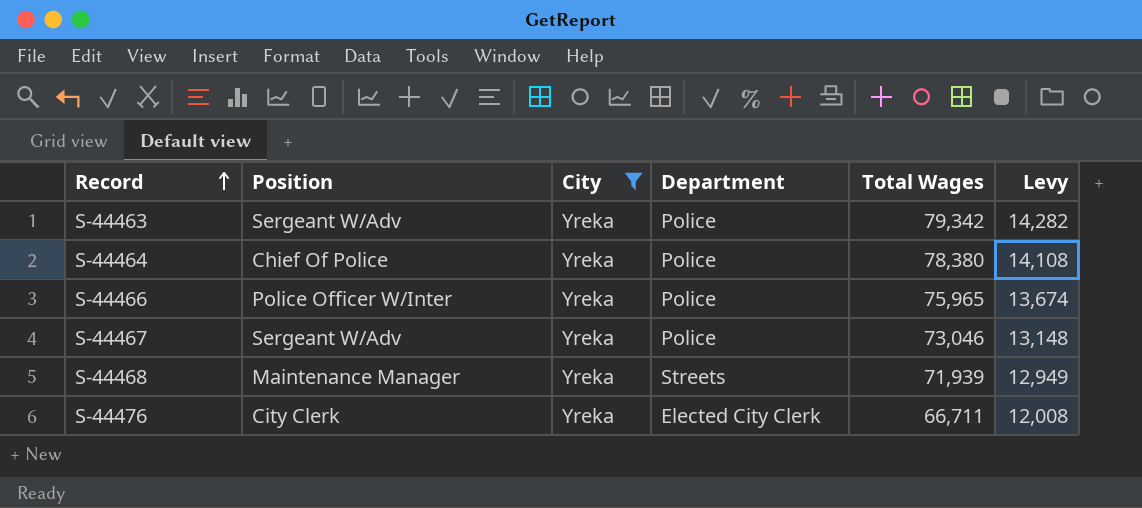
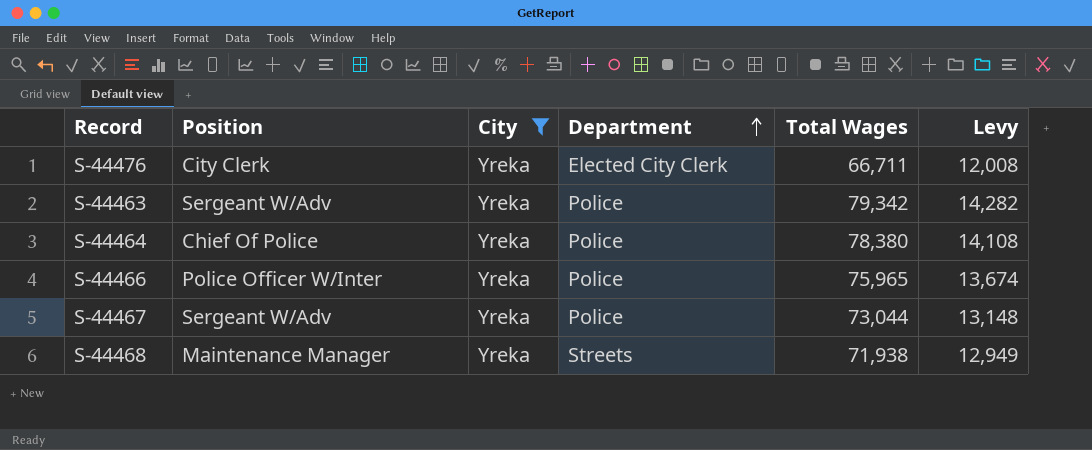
row order: Record ascending -> Department ascending
S-44467 | Total Wages: 73,046 -> 73,044
S-44468 | Total Wages: 71,939 -> 71,938

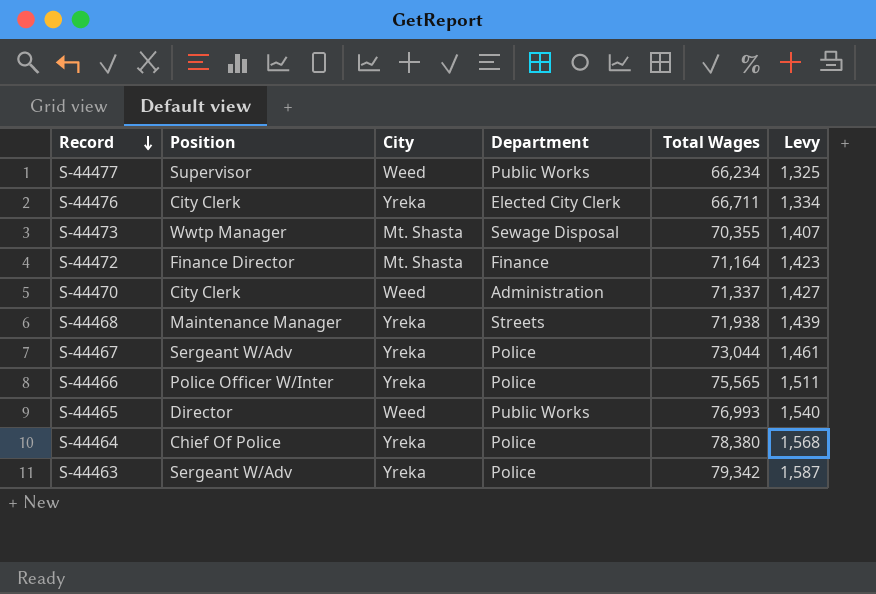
filter: City = Yreka -> none
row order: Department ascending -> Record descending
column Levy | formula: [Total Wages] * 0.18 -> [Total Wages] * 0.02
S-44466 | Total Wages: 75,965 -> 75,565

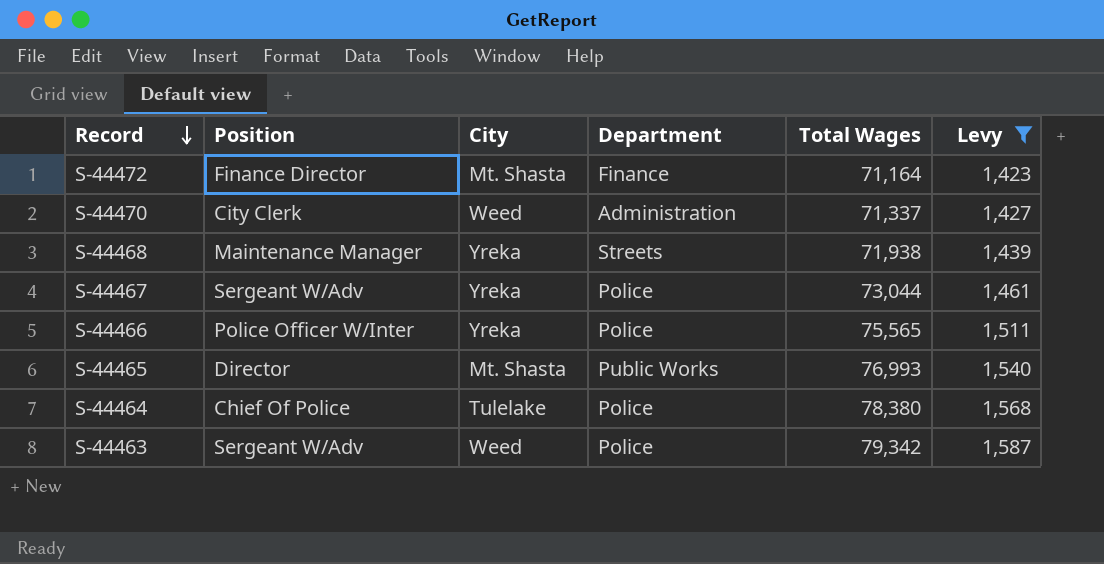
filter: none -> Levy >= 1,423
S-44465 | City: Weed -> Mt. Shasta
S-44464 | City: Yreka -> Tulelake
S-44463 | City: Yreka -> Weed

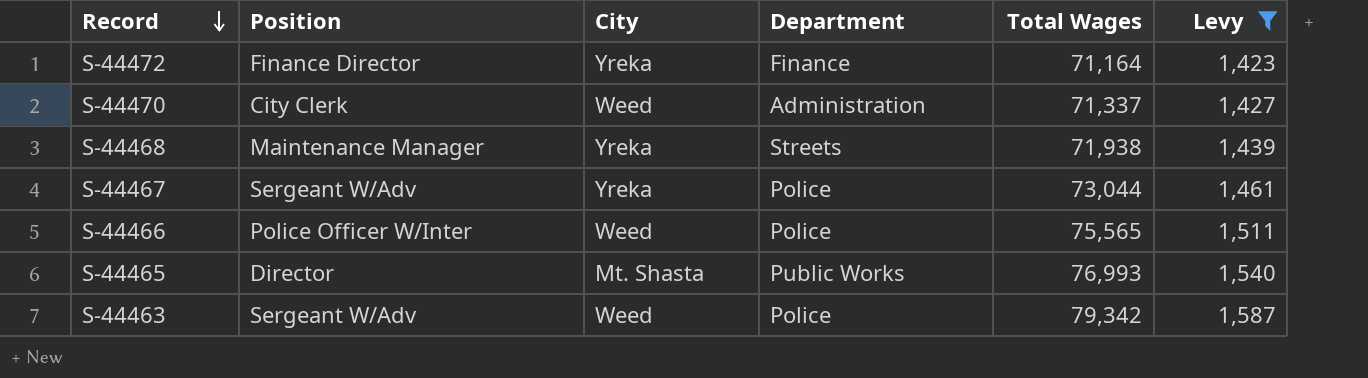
row S-44464: Chief Of Police | Tulelake | Police | 78,380 | 1,568 -> none
S-44472 | City: Mt. Shasta -> Yreka
S-44466 | City: Yreka -> Weed

